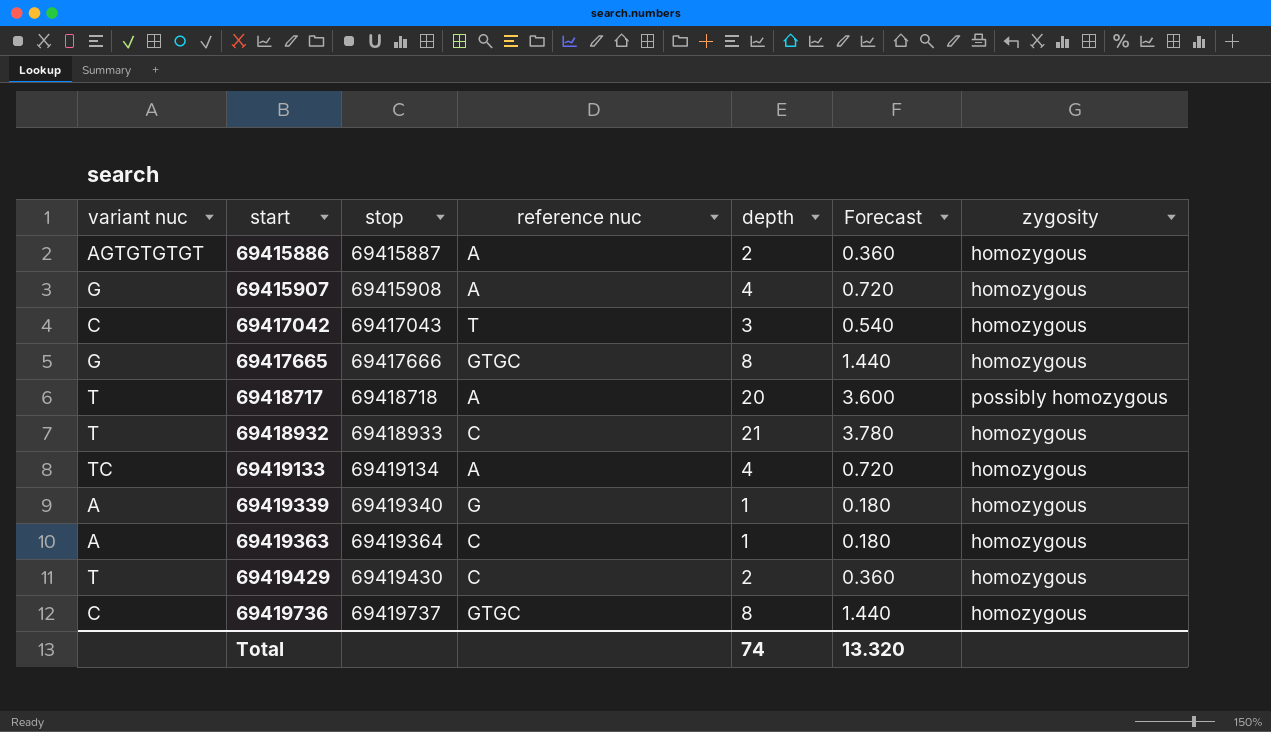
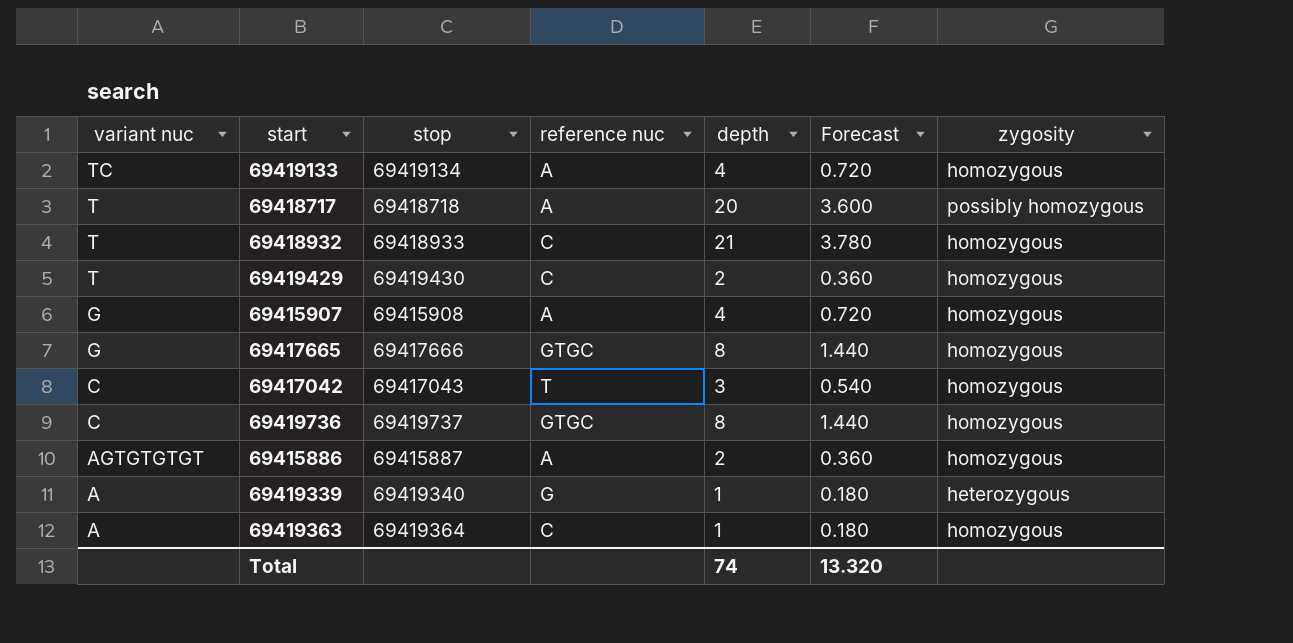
row order: start ascending -> variant nuc descending
69419339 | zygosity: homozygous -> heterozygous

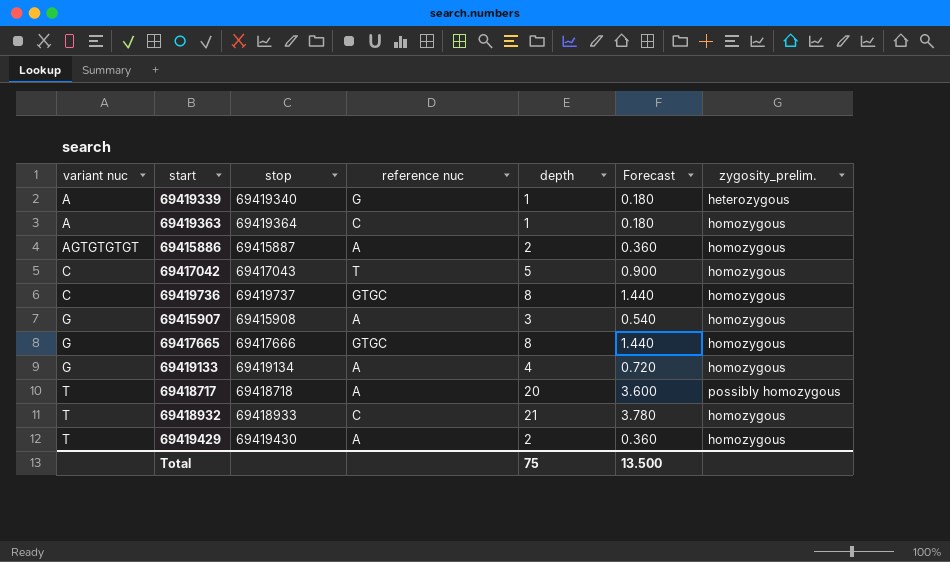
row order: variant nuc descending -> variant nuc ascending
column name: zygosity -> zygosity_prelim.
69417042 | depth: 3 -> 5
69417042 | Forecast: 0.540 -> 0.900
69415907 | depth: 4 -> 3
69415907 | Forecast: 0.720 -> 0.540
69419133 | variant nuc: TC -> G
69419429 | reference nuc: C -> A
Total | depth: 74 -> 75
Total | Forecast: 13.320 -> 13.500

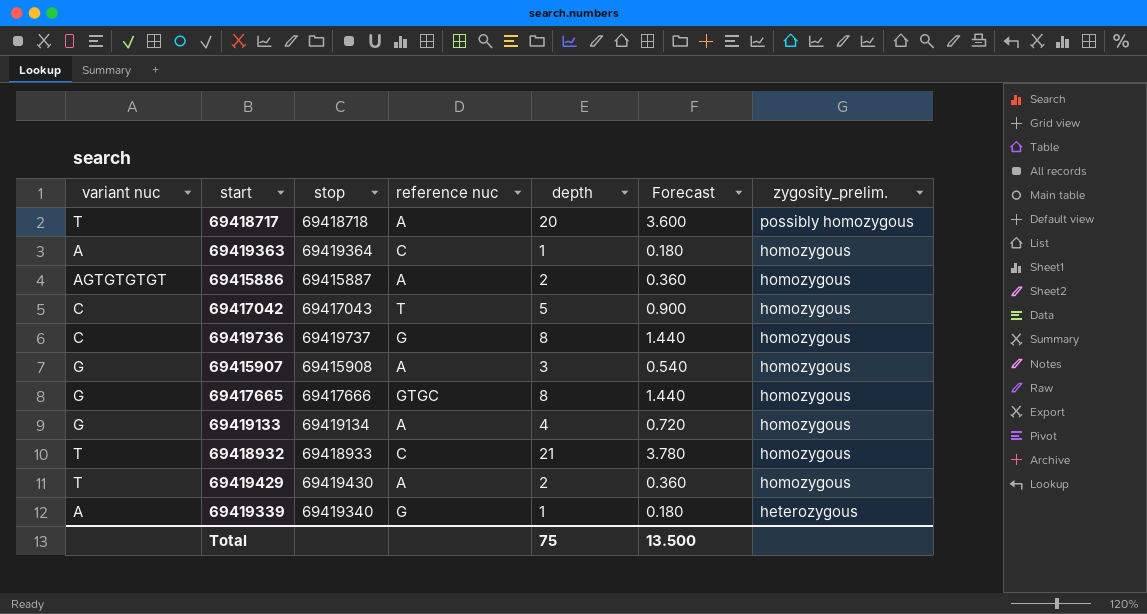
row order: variant nuc ascending -> zygosity_prelim. descending
69419736 | reference nuc: GTGC -> G

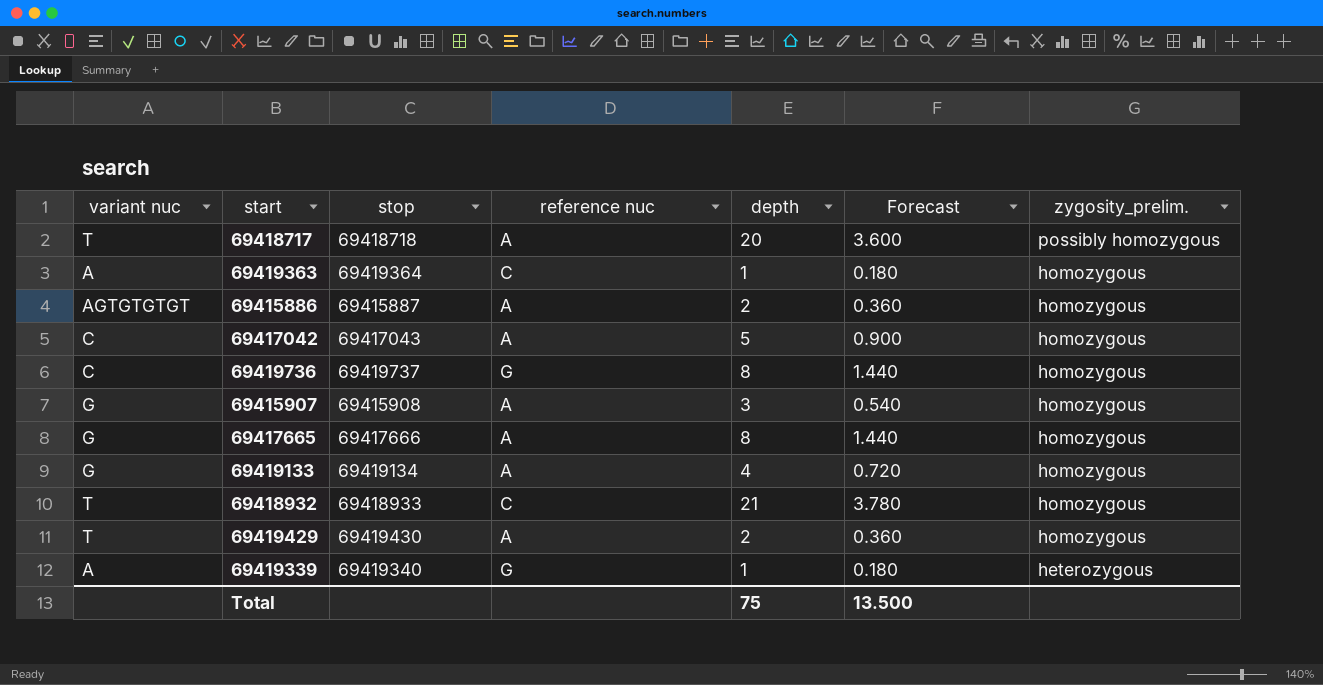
69417042 | reference nuc: T -> A
69417665 | reference nuc: GTGC -> A

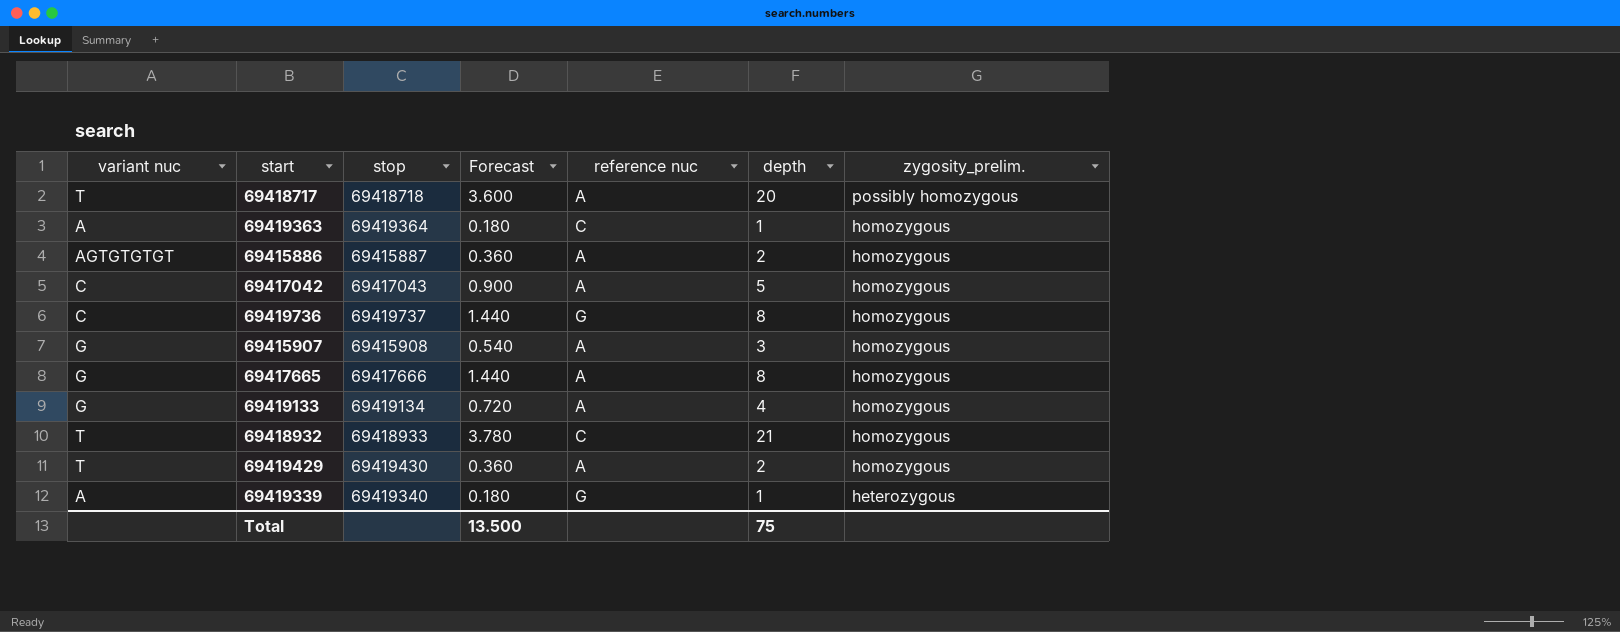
column Forecast | position: 6 -> 4

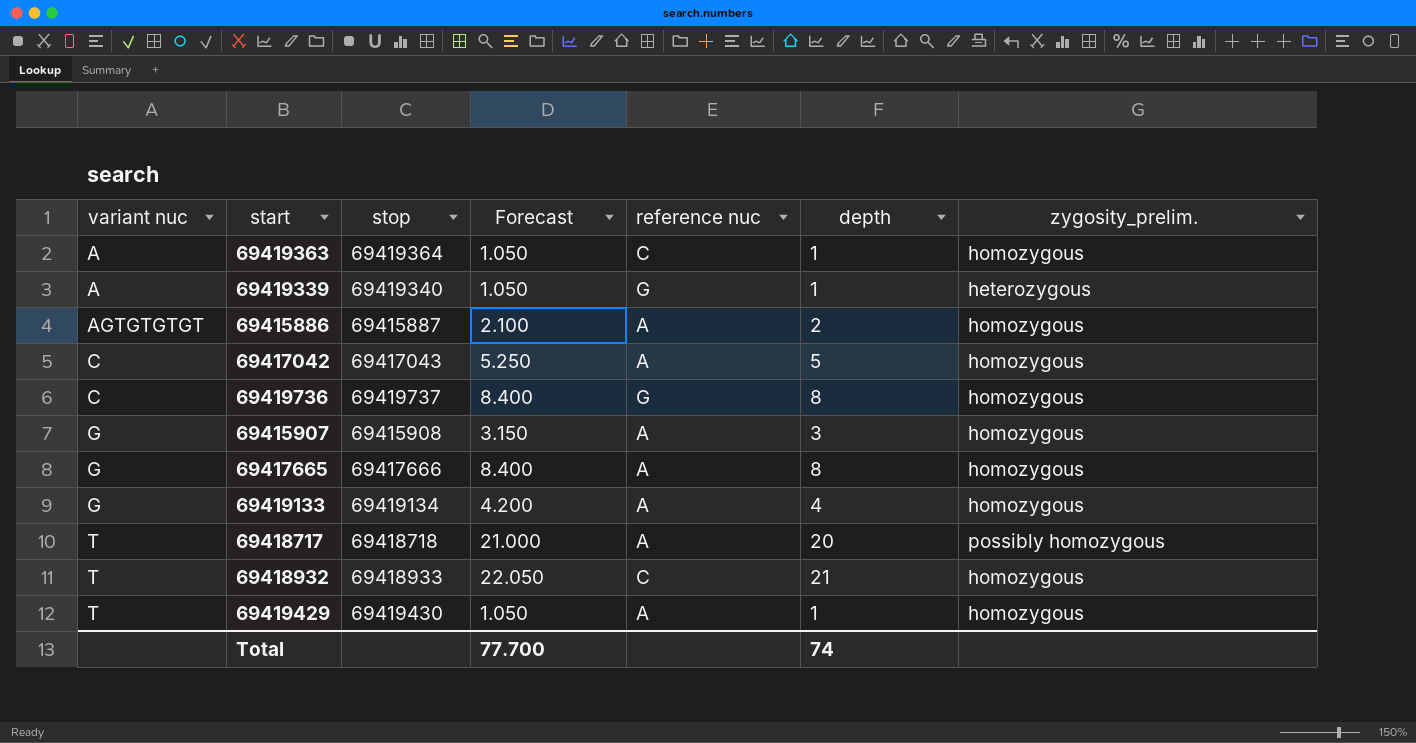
row order: zygosity_prelim. descending -> variant nuc ascending
column Forecast | formula: [depth] * 0.18 -> [depth] * 1.05
69419429 | depth: 2 -> 1
Total | Forecast: 13.500 -> 77.700
Total | depth: 75 -> 74

